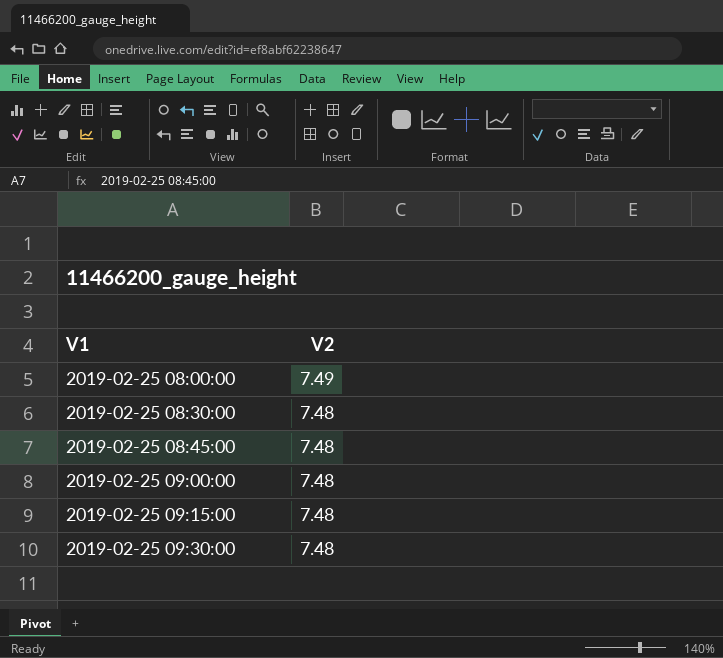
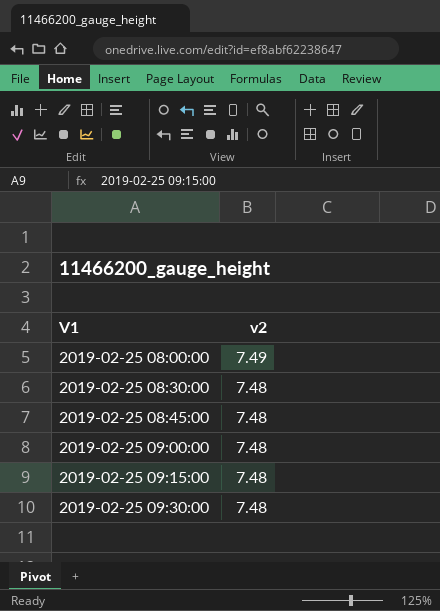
column name: V2 -> v2

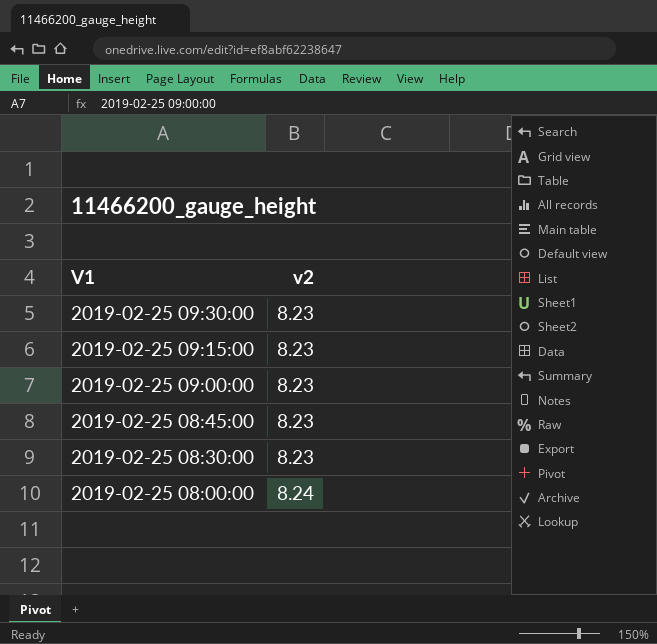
row order: V1 ascending -> V1 descending
2019-02-25 09:30:00 | v2: 7.48 -> 8.23
2019-02-25 09:15:00 | v2: 7.48 -> 8.23
2019-02-25 09:00:00 | v2: 7.48 -> 8.23
2019-02-25 08:45:00 | v2: 7.48 -> 8.23
2019-02-25 08:30:00 | v2: 7.48 -> 8.23
2019-02-25 08:00:00 | v2: 7.49 -> 8.24

